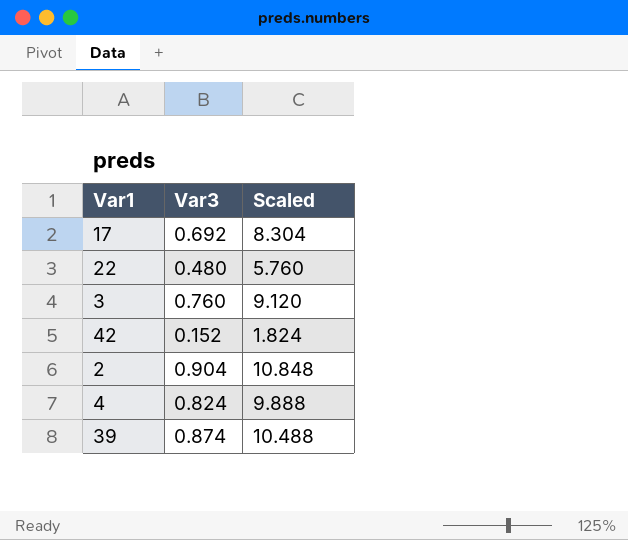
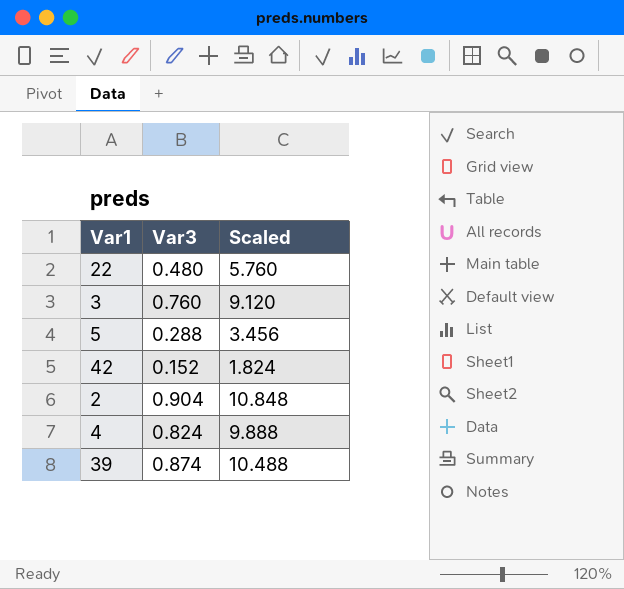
row 17: 0.692 | 8.304 -> none
row 5: none -> 0.288 | 3.456

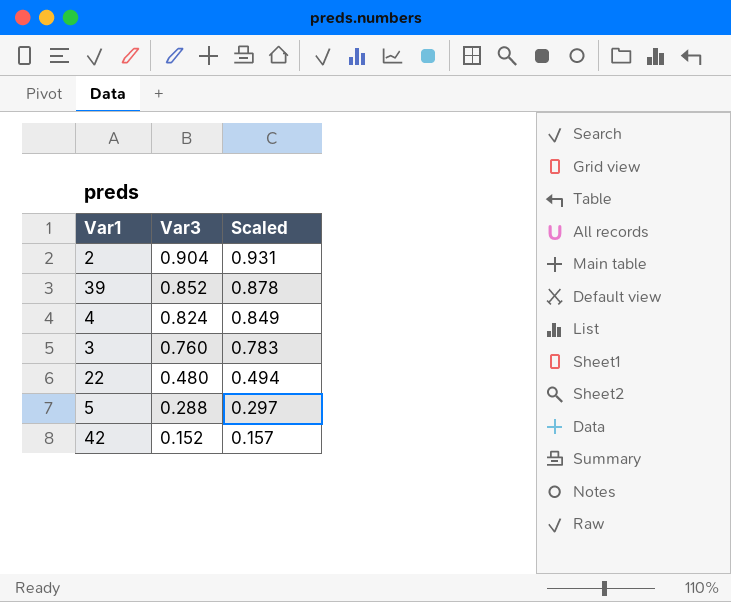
row order: none -> Var3 descending
column Scaled | formula: [Var3] * 12 -> [Var3] * 1.03
39 | Var3: 0.874 -> 0.852

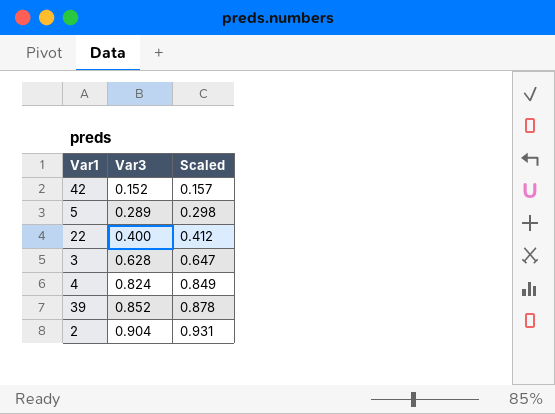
row order: Var3 descending -> Var3 ascending
5 | Var3: 0.288 -> 0.289
5 | Scaled: 0.297 -> 0.298
22 | Var3: 0.480 -> 0.400
22 | Scaled: 0.494 -> 0.412
3 | Var3: 0.760 -> 0.628
3 | Scaled: 0.783 -> 0.647

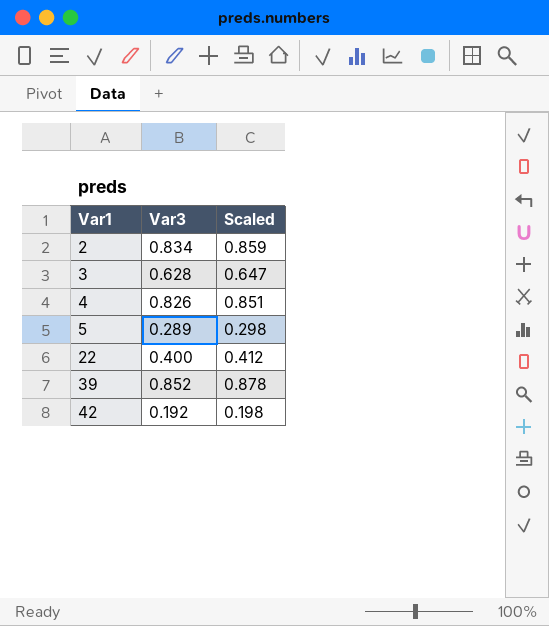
row order: Var3 ascending -> Var1 ascending
2 | Var3: 0.904 -> 0.834
2 | Scaled: 0.931 -> 0.859
4 | Var3: 0.824 -> 0.826
4 | Scaled: 0.849 -> 0.851
42 | Var3: 0.152 -> 0.192
42 | Scaled: 0.157 -> 0.198

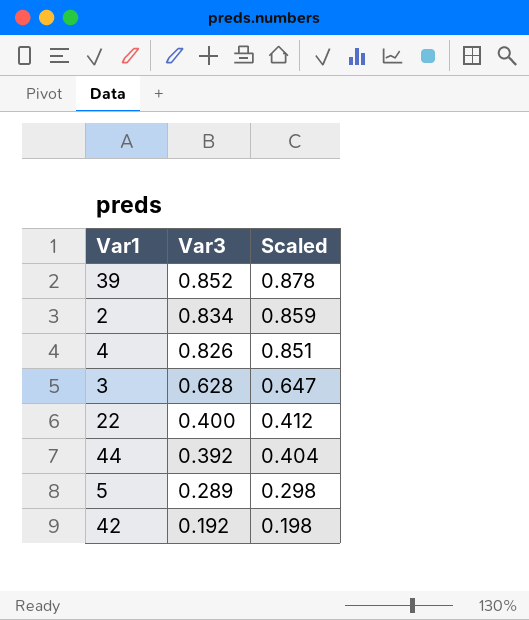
row order: Var1 ascending -> Var3 descending
row 44: none -> 0.392 | 0.404

